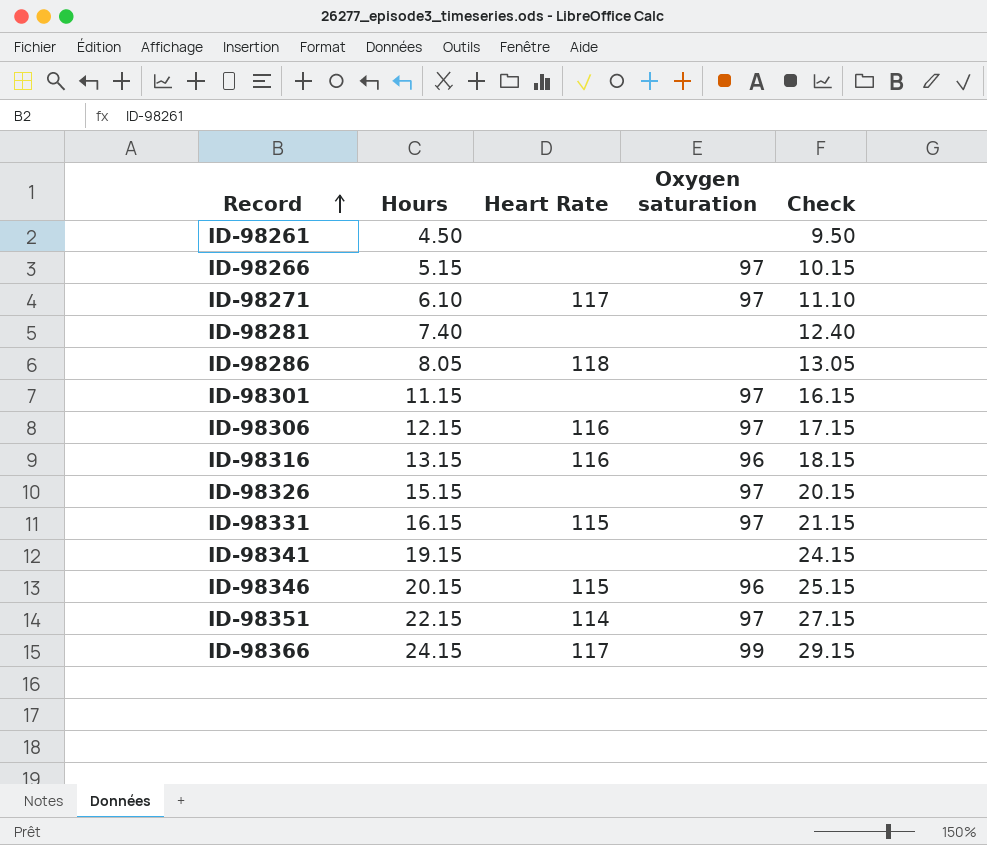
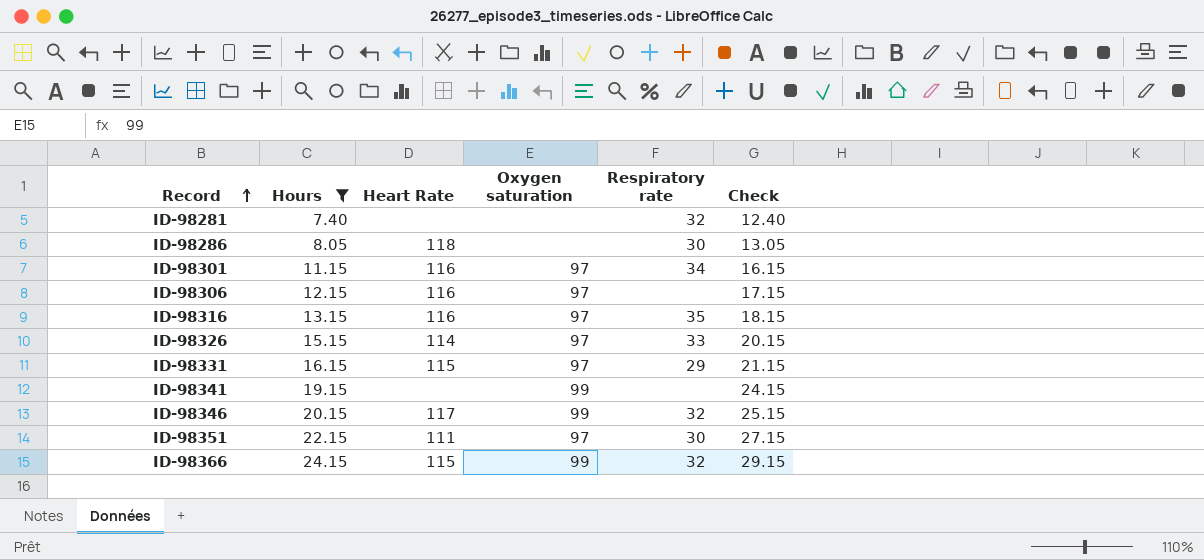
filter: none -> Hours >= 7.40
column Respiratory rate | position: none -> 5
ID-98301 | Heart Rate: none -> 116
ID-98316 | Oxygen saturation: 96 -> 97
ID-98326 | Heart Rate: none -> 114
ID-98341 | Oxygen saturation: none -> 99
ID-98346 | Heart Rate: 115 -> 117
ID-98346 | Oxygen saturation: 96 -> 99
ID-98351 | Heart Rate: 114 -> 111
ID-98366 | Heart Rate: 117 -> 115

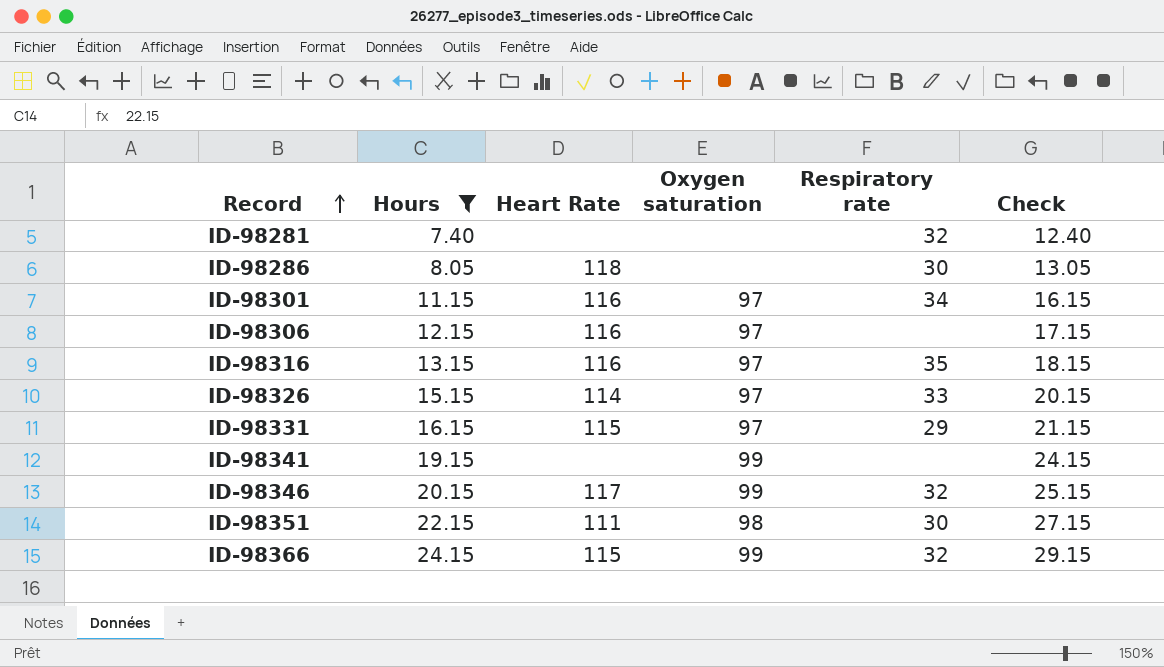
ID-98351 | Oxygen saturation: 97 -> 98

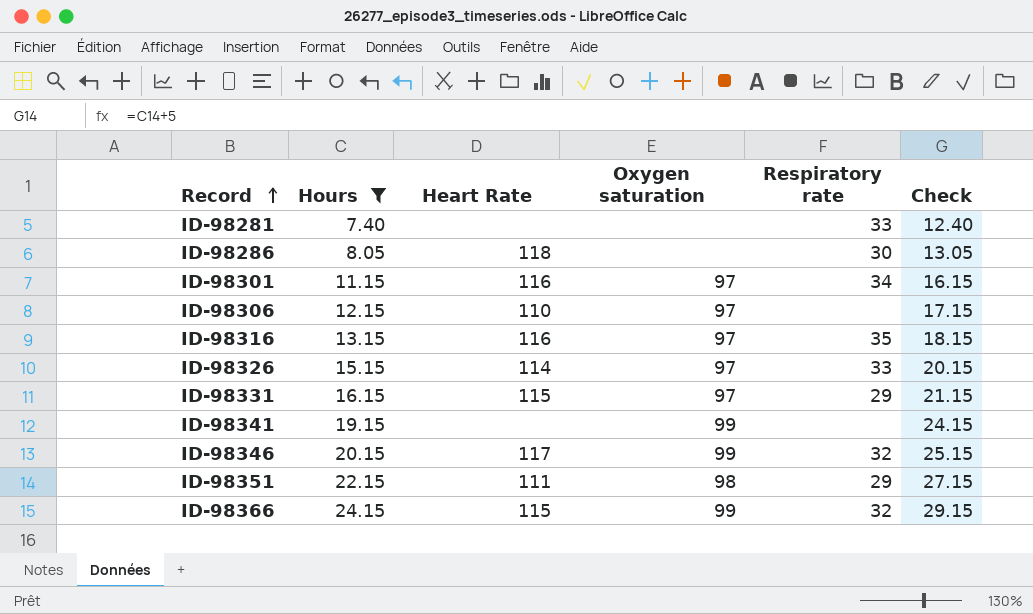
ID-98281 | Respiratory rate: 32 -> 33
ID-98306 | Heart Rate: 116 -> 110
ID-98351 | Respiratory rate: 30 -> 29

